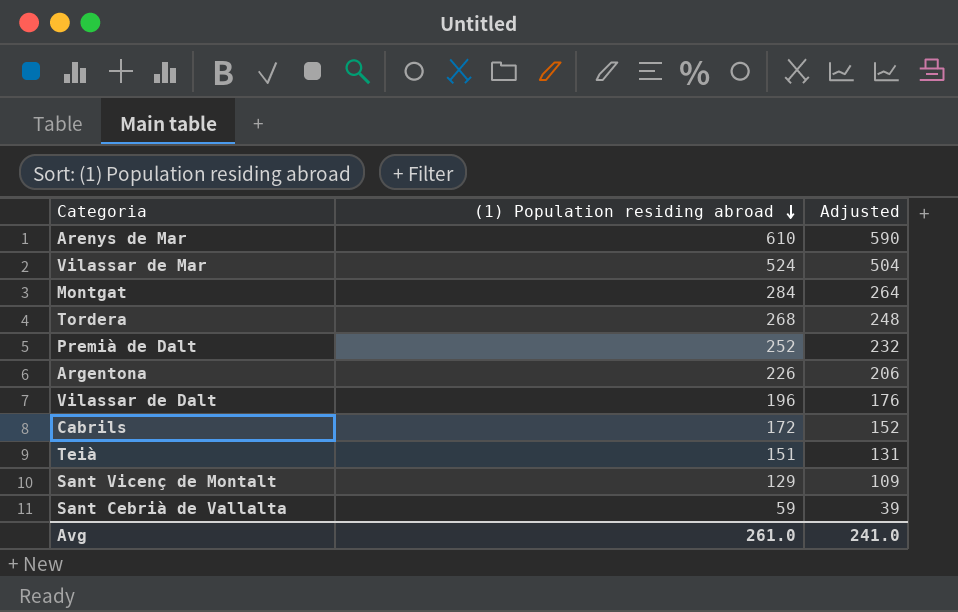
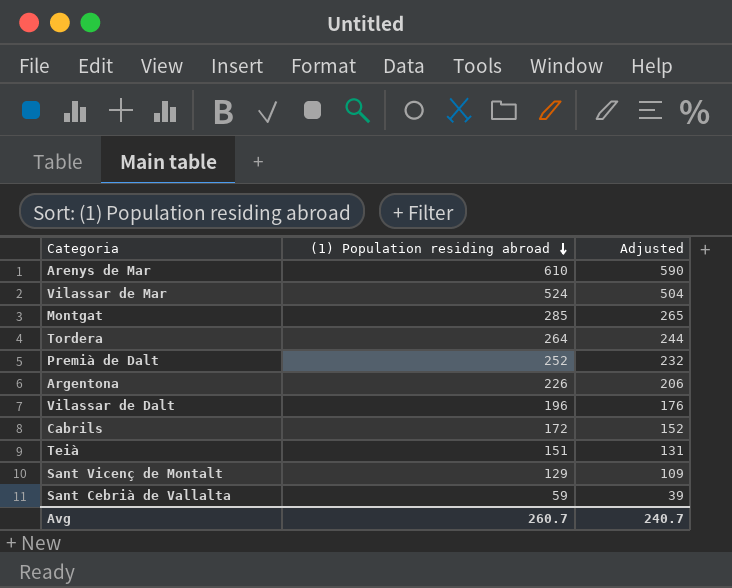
Montgat | (1) Population residing abroad: 284 -> 285
Montgat | Adjusted: 264 -> 265
Tordera | (1) Population residing abroad: 268 -> 264
Tordera | Adjusted: 248 -> 244
Avg | (1) Population residing abroad: 261.0 -> 260.7
Avg | Adjusted: 241.0 -> 240.7

